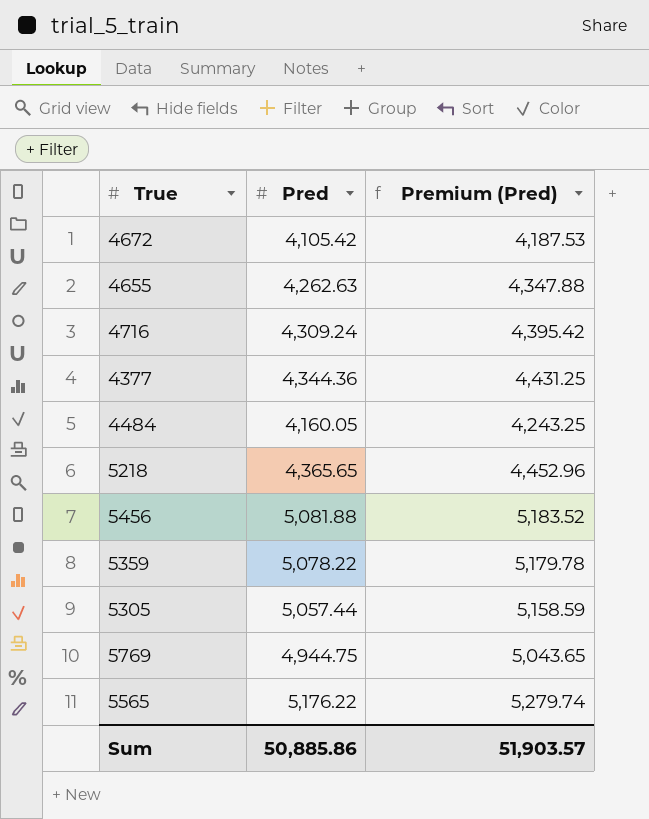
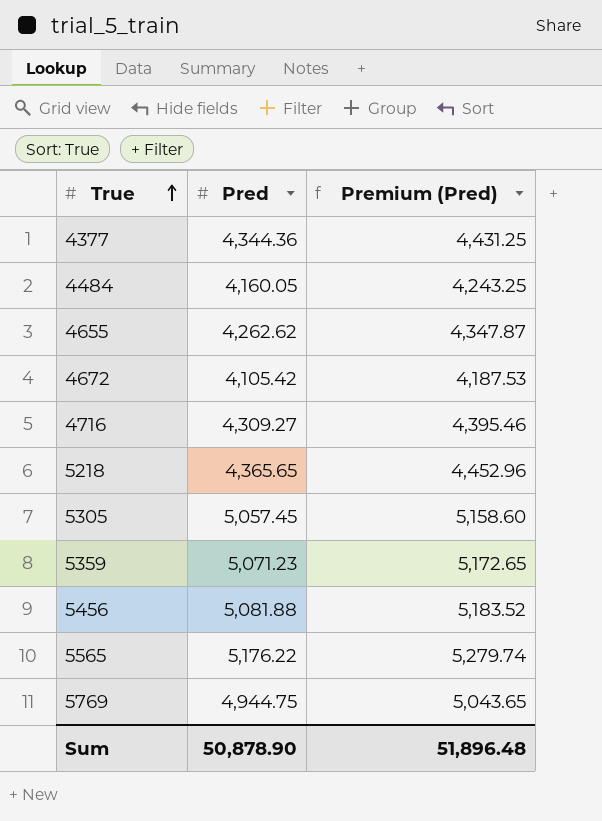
row order: none -> True ascending
4655 | Pred: 4,262.63 -> 4,262.62
4655 | Premium (Pred): 4,347.88 -> 4,347.87
4716 | Pred: 4,309.24 -> 4,309.27
4716 | Premium (Pred): 4,395.42 -> 4,395.46
5305 | Pred: 5,057.44 -> 5,057.45
5305 | Premium (Pred): 5,158.59 -> 5,158.60
5359 | Pred: 5,078.22 -> 5,071.23
5359 | Premium (Pred): 5,179.78 -> 5,172.65
Sum | Pred: 50,885.86 -> 50,878.90
Sum | Premium (Pred): 51,903.57 -> 51,896.48

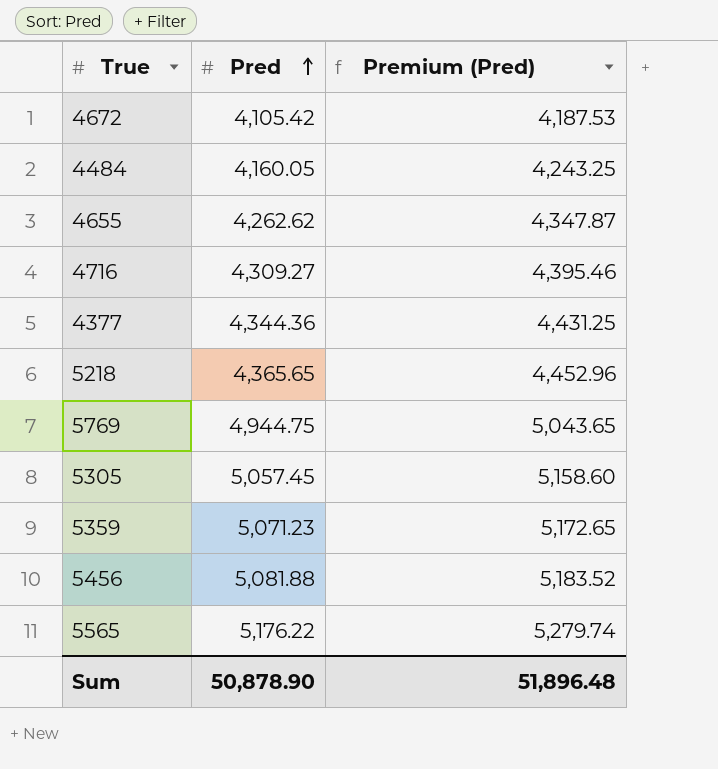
row order: True ascending -> Pred ascending

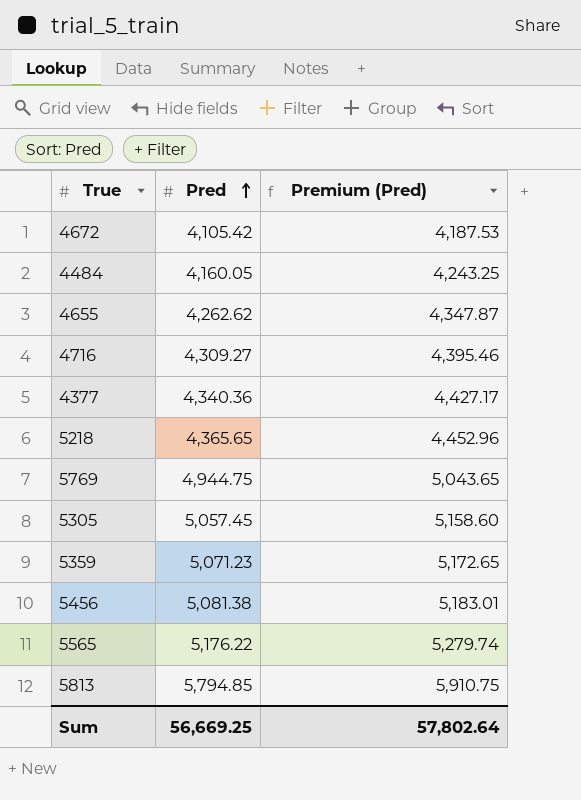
4377 | Pred: 4,344.36 -> 4,340.36
4377 | Premium (Pred): 4,431.25 -> 4,427.17
5456 | Pred: 5,081.88 -> 5,081.38
5456 | Premium (Pred): 5,183.52 -> 5,183.01
row 5813: none -> 5,794.85 | 5,910.75
Sum | Pred: 50,878.90 -> 56,669.25
Sum | Premium (Pred): 51,896.48 -> 57,802.64

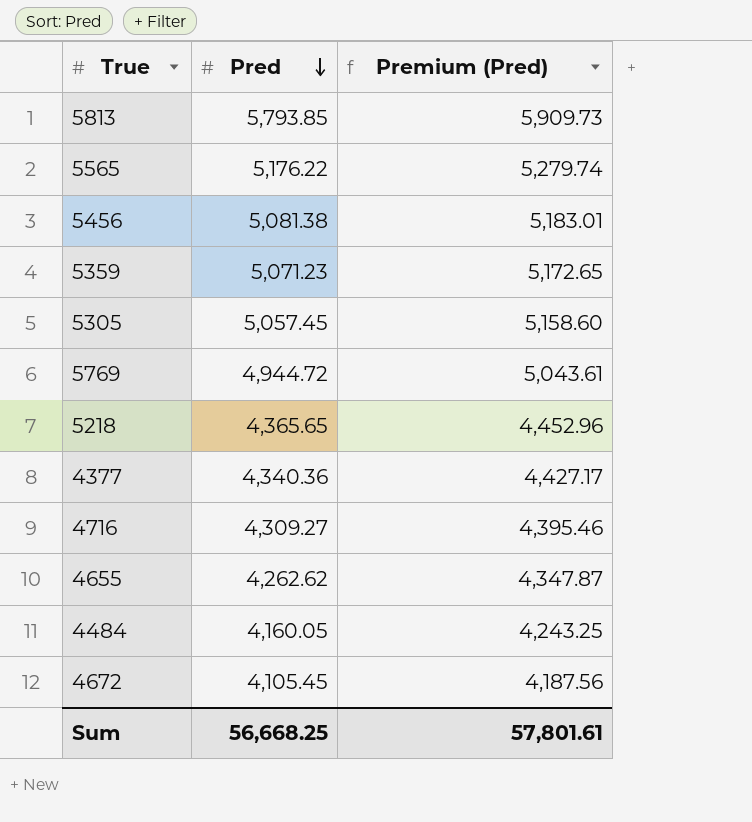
row order: Pred ascending -> Pred descending
5813 | Pred: 5,794.85 -> 5,793.85
5813 | Premium (Pred): 5,910.75 -> 5,909.73
5769 | Pred: 4,944.75 -> 4,944.72
5769 | Premium (Pred): 5,043.65 -> 5,043.61
4672 | Pred: 4,105.42 -> 4,105.45
4672 | Premium (Pred): 4,187.53 -> 4,187.56
Sum | Pred: 56,669.25 -> 56,668.25
Sum | Premium (Pred): 57,802.64 -> 57,801.61

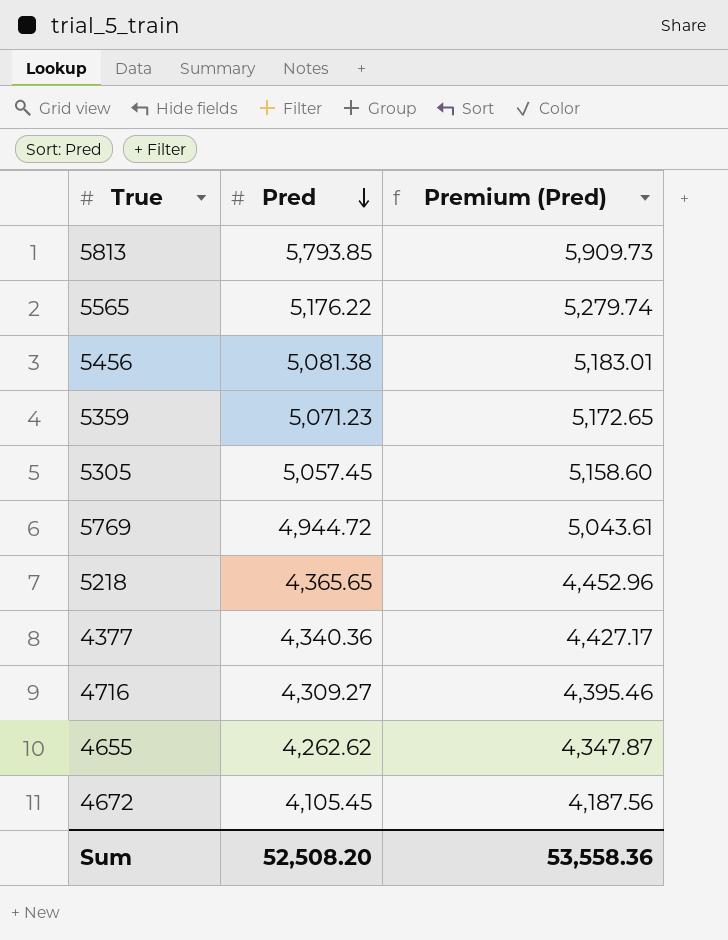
row 4484: 4,160.05 | 4,243.25 -> none
Sum | Pred: 56,668.25 -> 52,508.20
Sum | Premium (Pred): 57,801.61 -> 53,558.36

